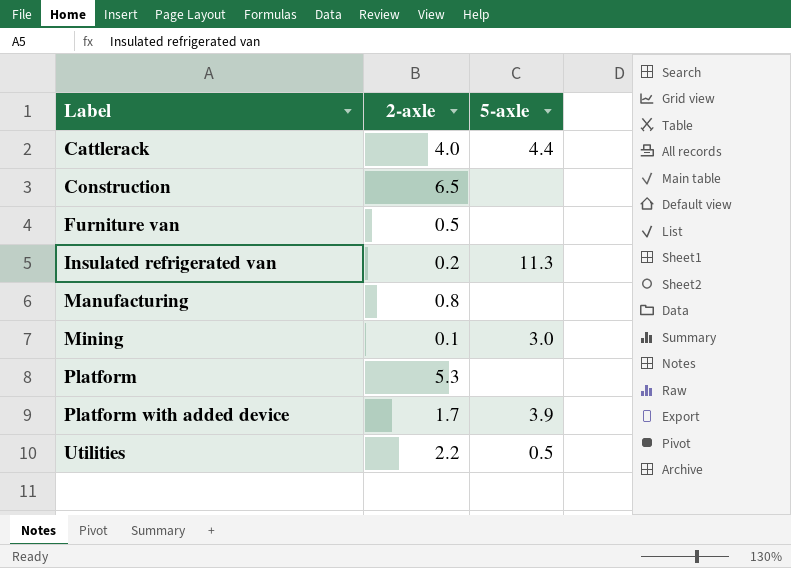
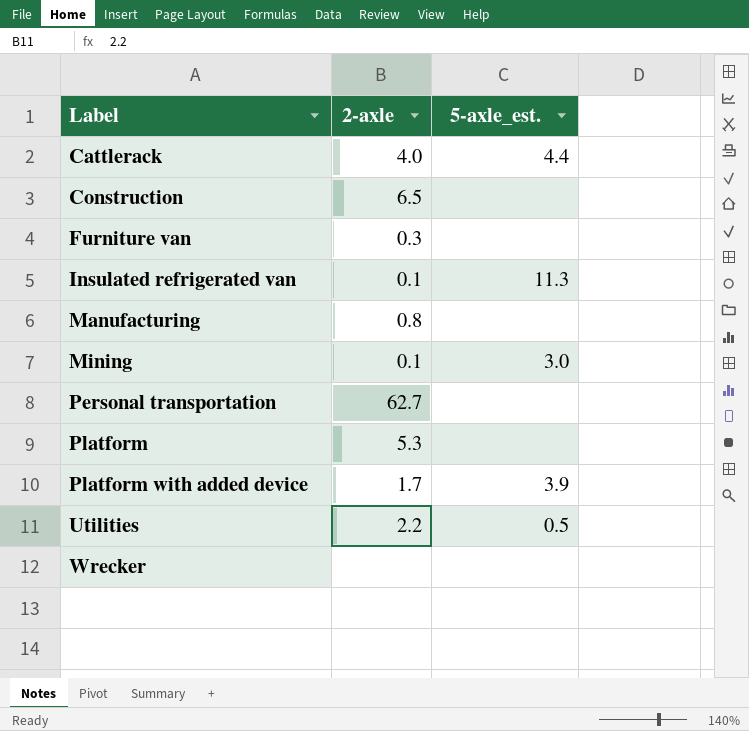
column name: 5-axle -> 5-axle_est.
Furniture van | 2-axle: 0.5 -> 0.3
Insulated refrigerated van | 2-axle: 0.2 -> 0.1
row Personal transportation: none -> 62.7 | none
row Wrecker: none -> none | none

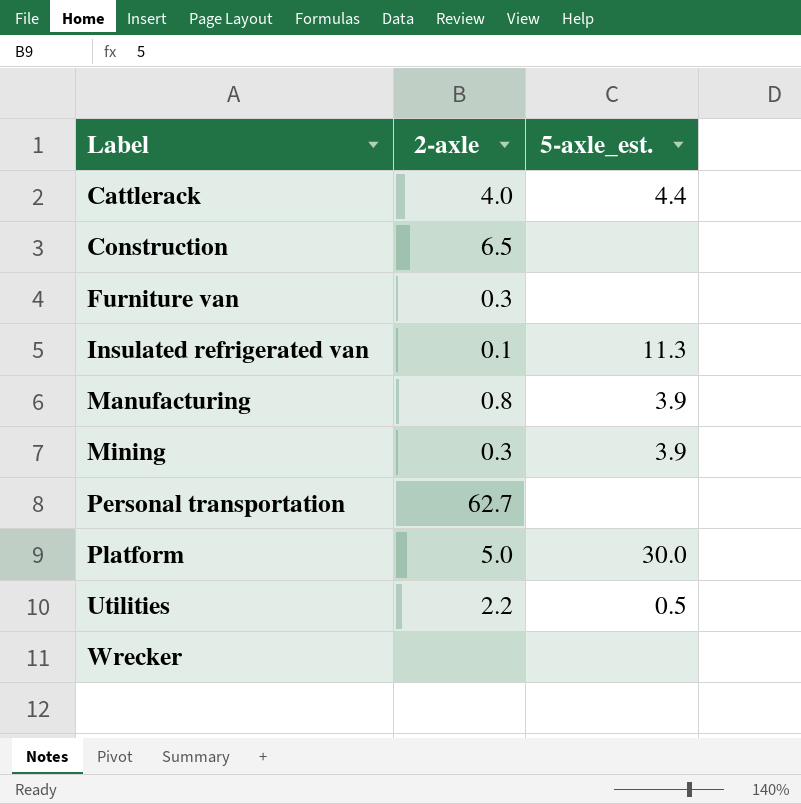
row Platform with added device: 1.7 | 3.9 -> none
Manufacturing | 5-axle_est.: none -> 3.9
Mining | 2-axle: 0.1 -> 0.3
Mining | 5-axle_est.: 3.0 -> 3.9
Platform | 2-axle: 5.3 -> 5.0
Platform | 5-axle_est.: none -> 30.0

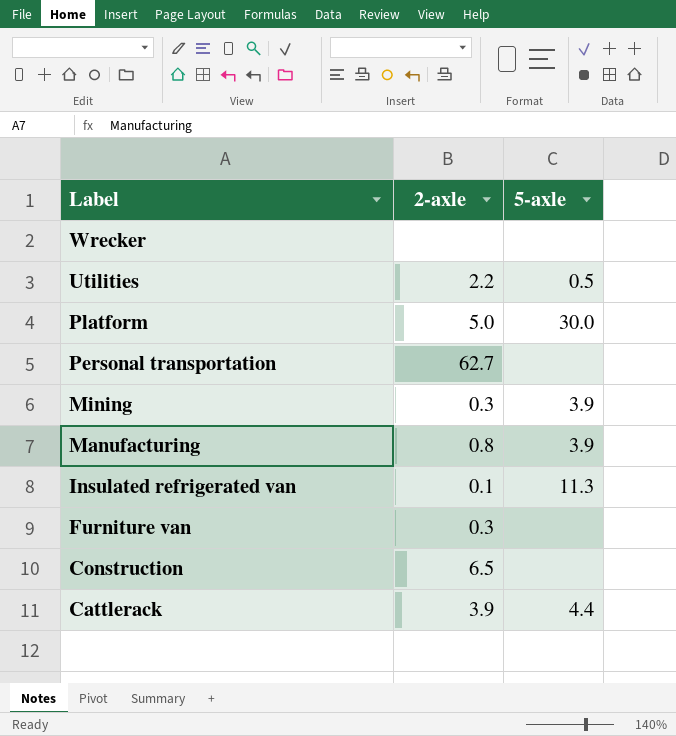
row order: Label ascending -> Label descending
column name: 5-axle_est. -> 5-axle
Cattlerack | 2-axle: 4.0 -> 3.9

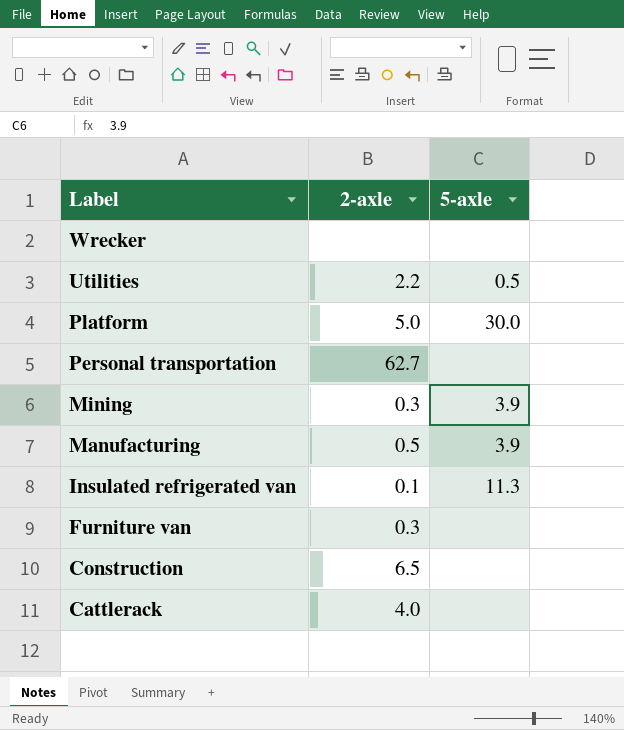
Manufacturing | 2-axle: 0.8 -> 0.5
Cattlerack | 2-axle: 3.9 -> 4.0
Cattlerack | 5-axle: 4.4 -> none

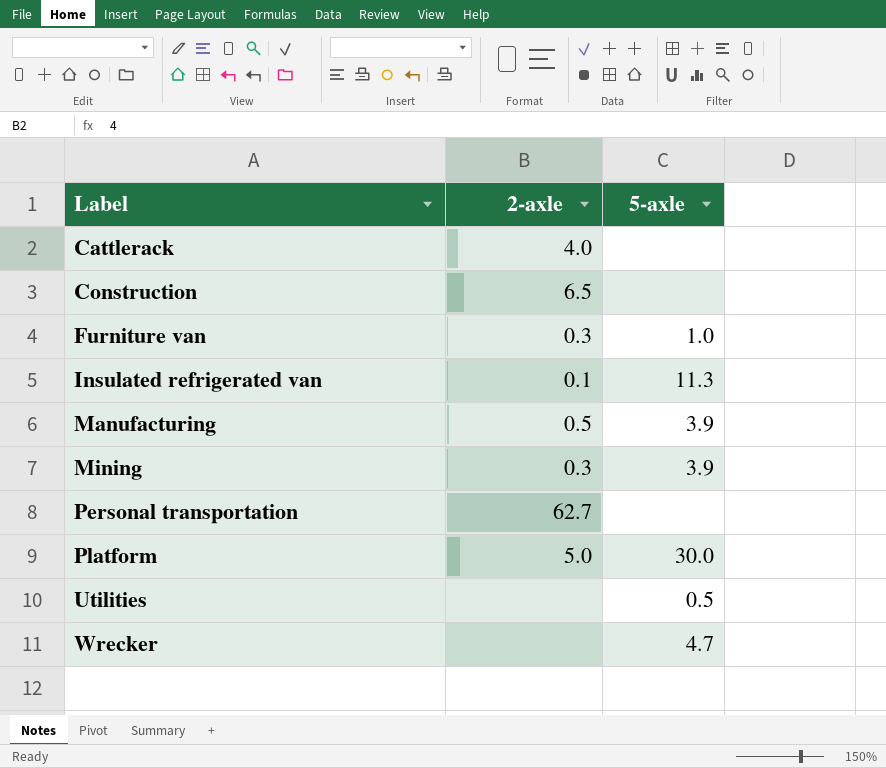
row order: Label descending -> Label ascending
Furniture van | 5-axle: none -> 1.0
Utilities | 2-axle: 2.2 -> none
Wrecker | 5-axle: none -> 4.7

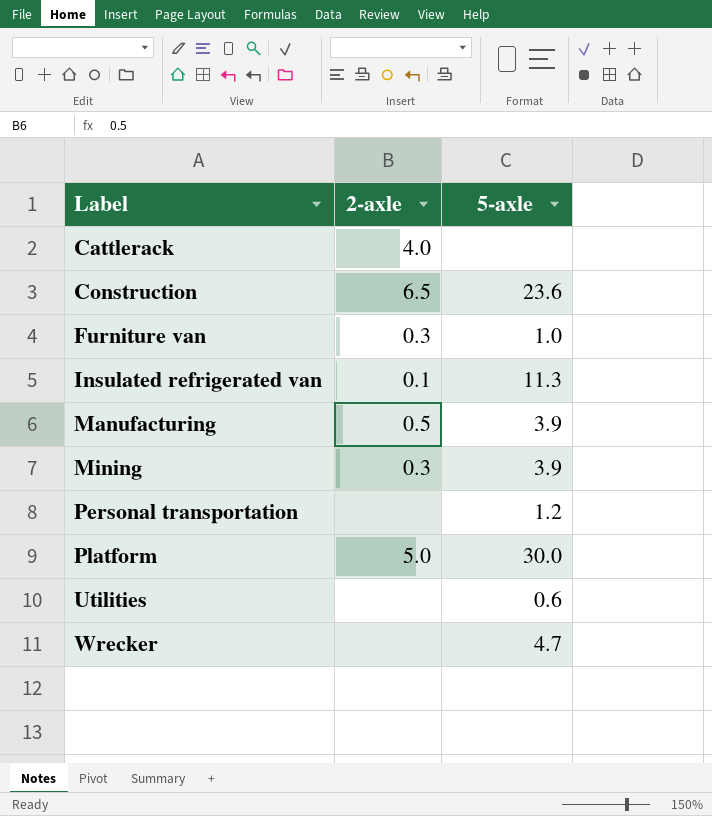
Construction | 5-axle: none -> 23.6
Personal transportation | 2-axle: 62.7 -> none
Personal transportation | 5-axle: none -> 1.2
Utilities | 5-axle: 0.5 -> 0.6

